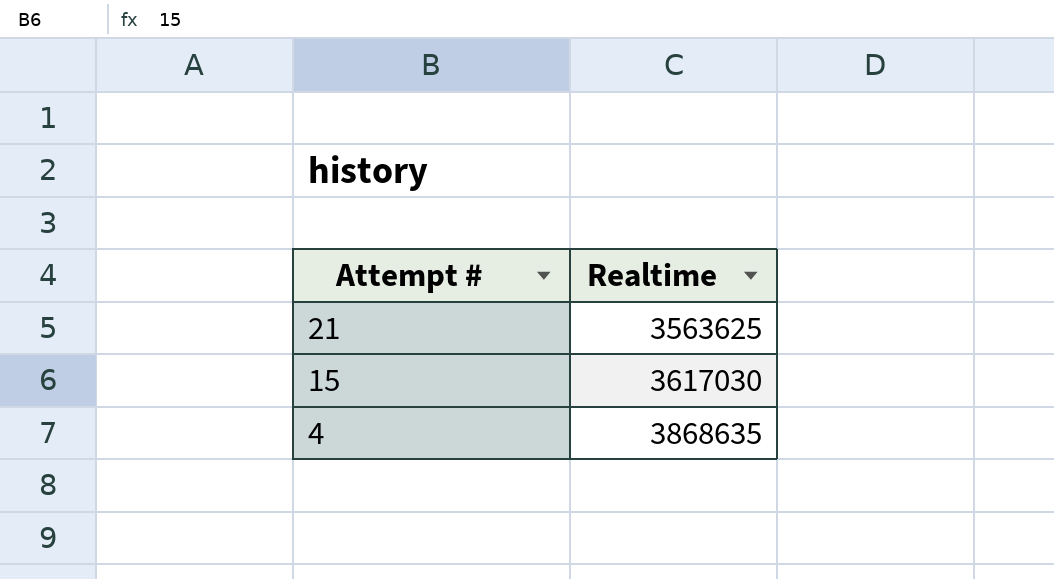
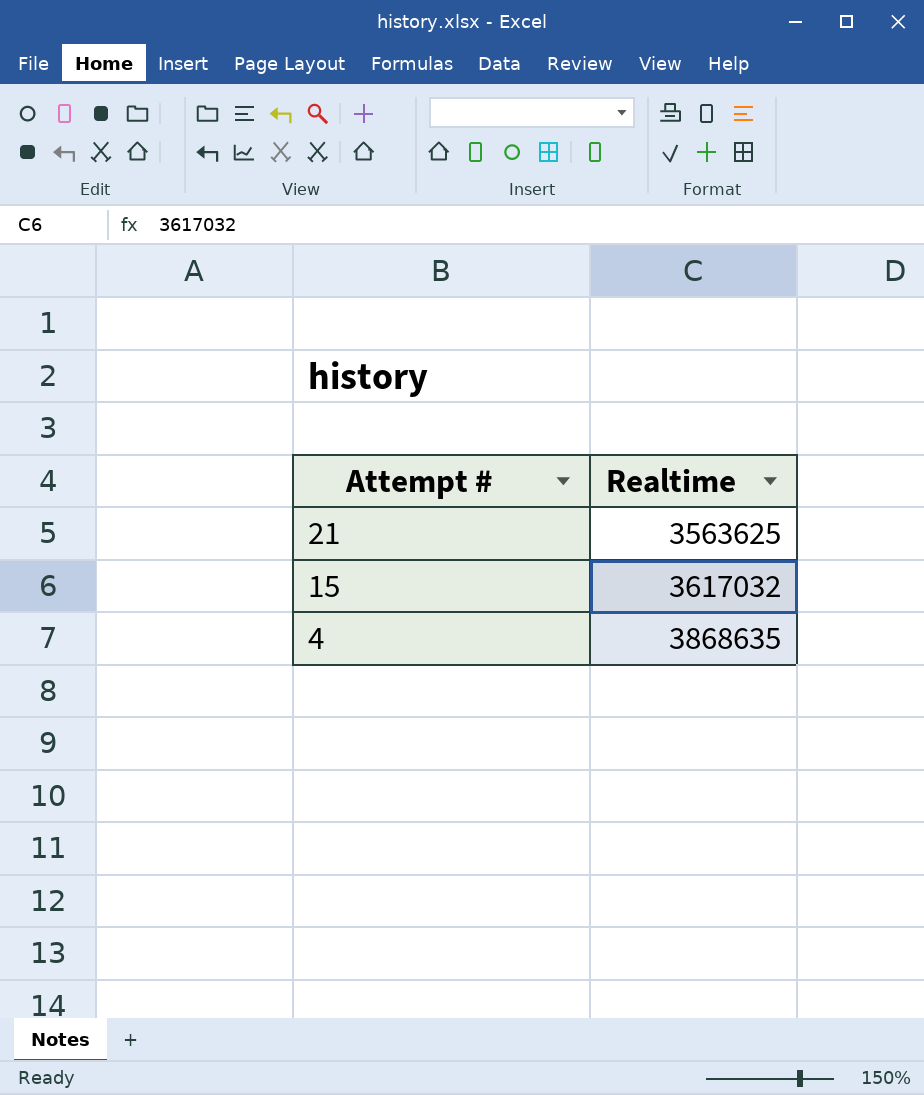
15 | Realtime: 3617030 -> 3617032

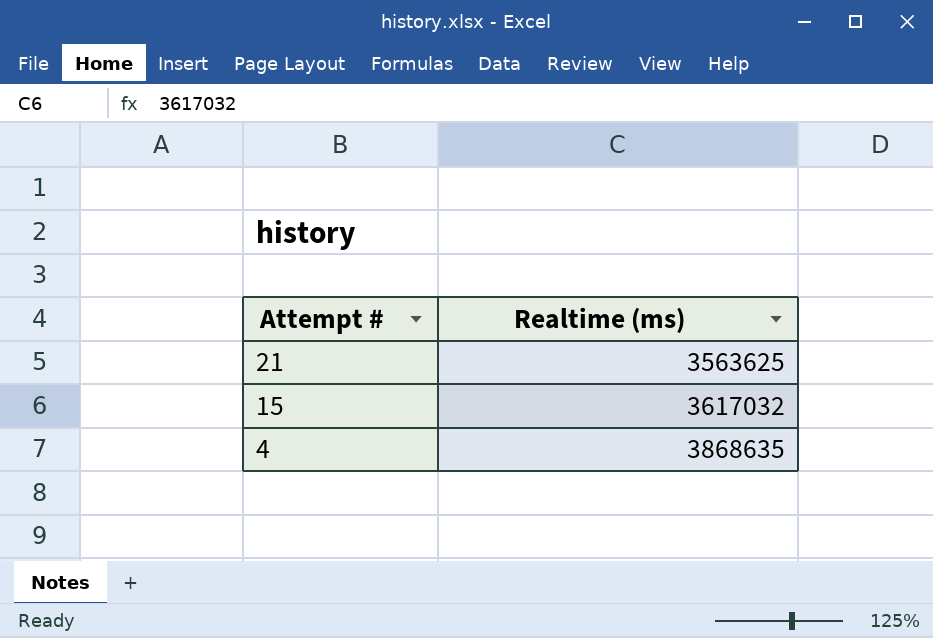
column name: Realtime -> Realtime (ms)

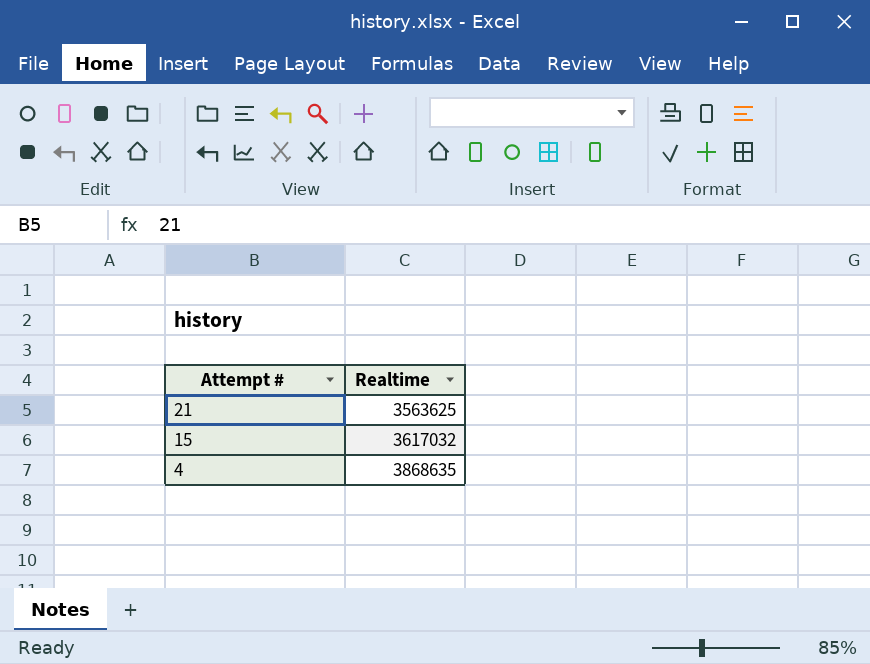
column name: Realtime (ms) -> Realtime

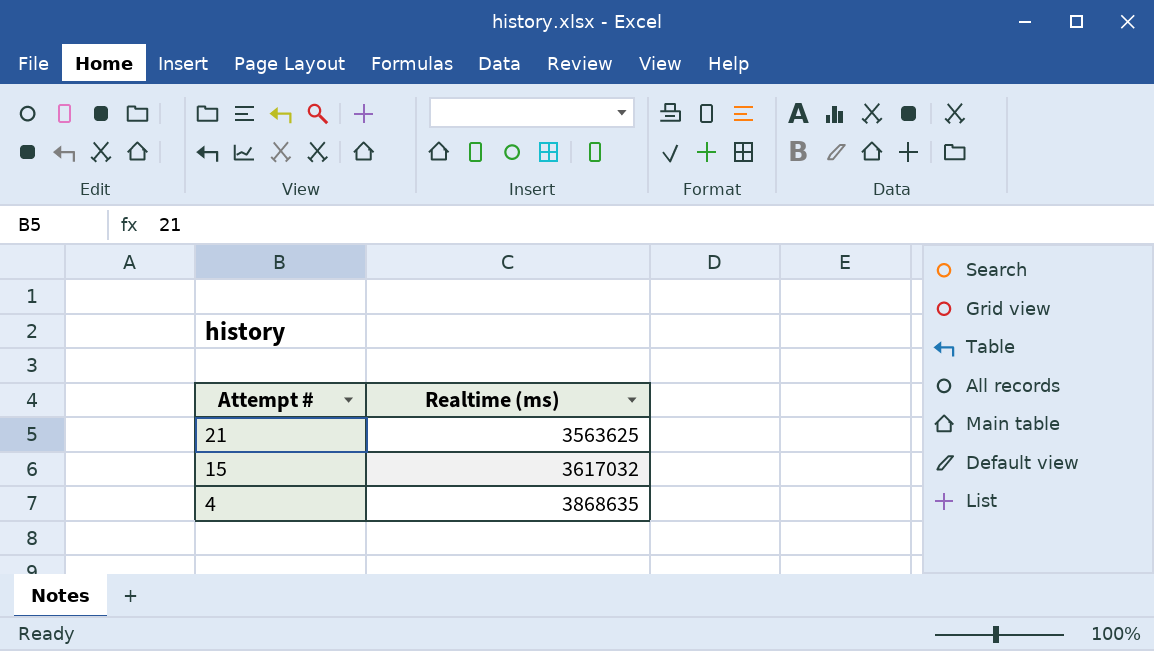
column name: Realtime -> Realtime (ms)

